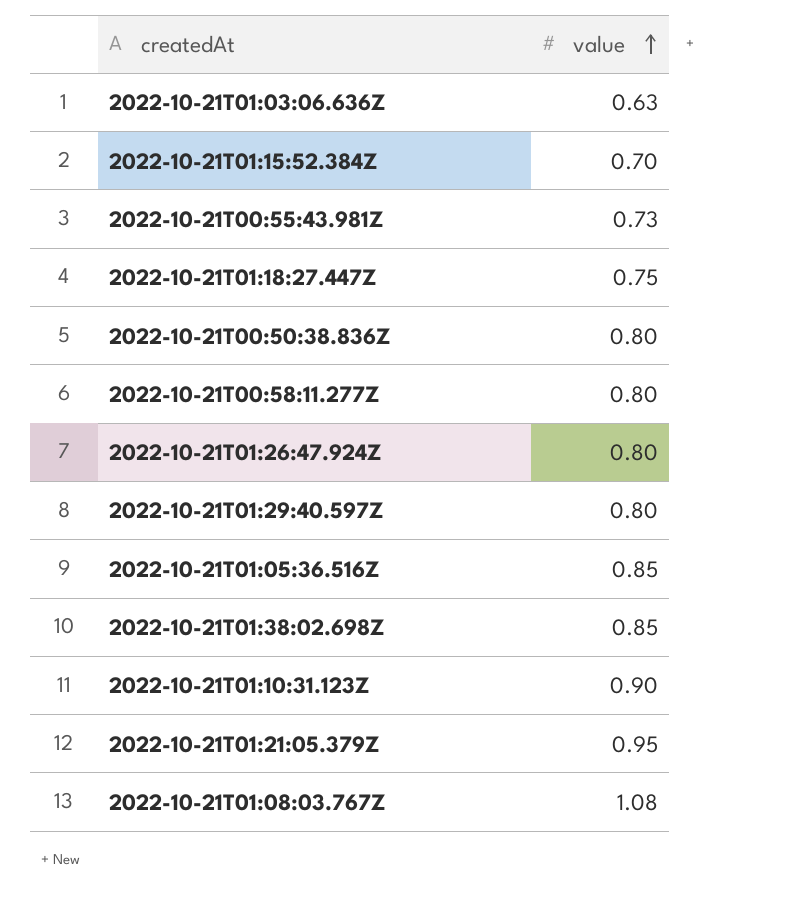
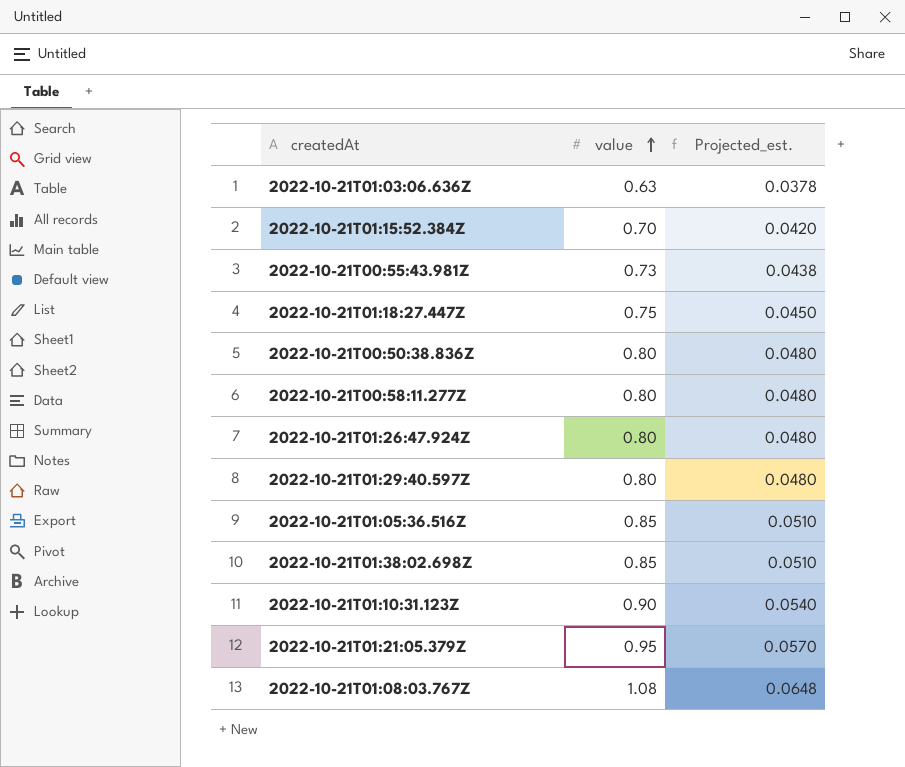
column Projected_est. | formula: none -> [value] * 0.06

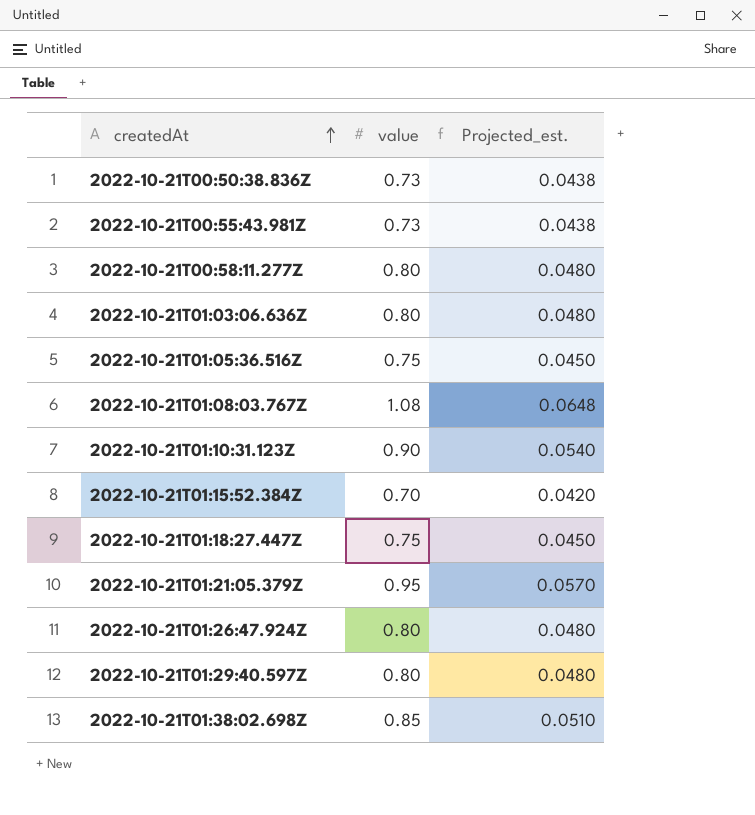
row order: value ascending -> createdAt ascending
2022-10-21T00:50:38.836Z | value: 0.80 -> 0.73
2022-10-21T00:50:38.836Z | Projected_est.: 0.0480 -> 0.0438
2022-10-21T01:03:06.636Z | value: 0.63 -> 0.80
2022-10-21T01:03:06.636Z | Projected_est.: 0.0378 -> 0.0480
2022-10-21T01:05:36.516Z | value: 0.85 -> 0.75
2022-10-21T01:05:36.516Z | Projected_est.: 0.0510 -> 0.0450

